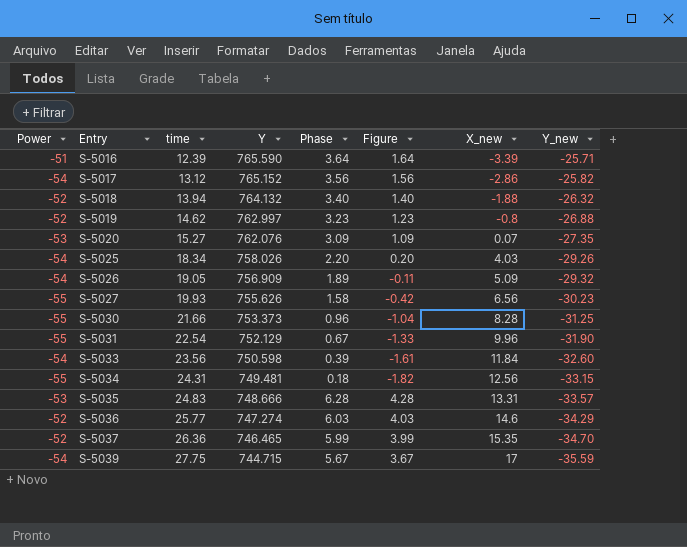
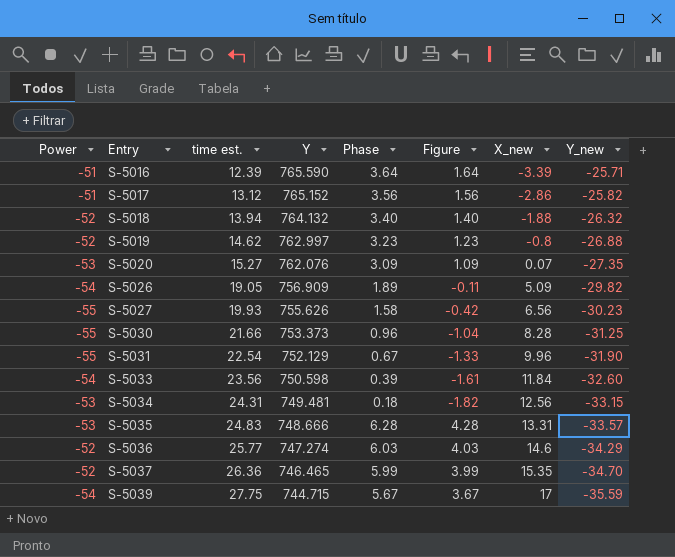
column name: time -> time est.
row S-5025: -54 | 18.34 | 758.026 | 2.20 | 0.20 | 4.03 | -29.26 -> none
S-5017 | Power: -54 -> -51
S-5026 | Y_new: -29.32 -> -29.82
S-5034 | Power: -55 -> -53

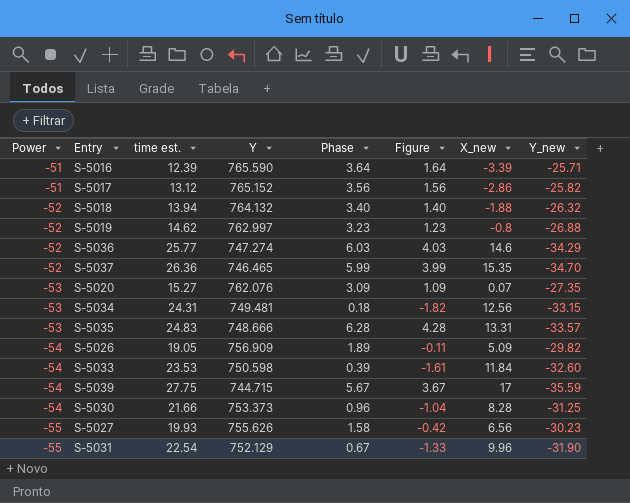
row order: Entry ascending -> Power descending
S-5033 | time est.: 23.56 -> 23.53
S-5030 | Power: -55 -> -54

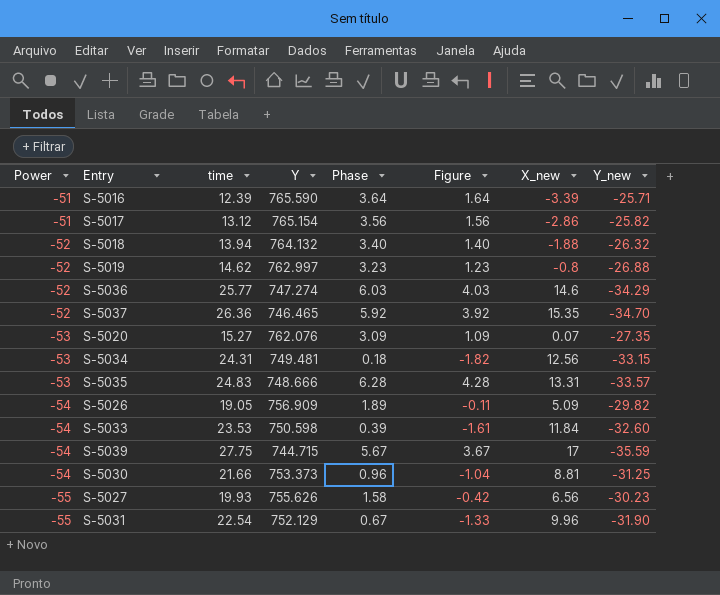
column name: time est. -> time
S-5017 | Y: 765.152 -> 765.154
S-5037 | Phase: 5.99 -> 5.92
S-5037 | Figure: 3.99 -> 3.92
S-5030 | X_new: 8.28 -> 8.81

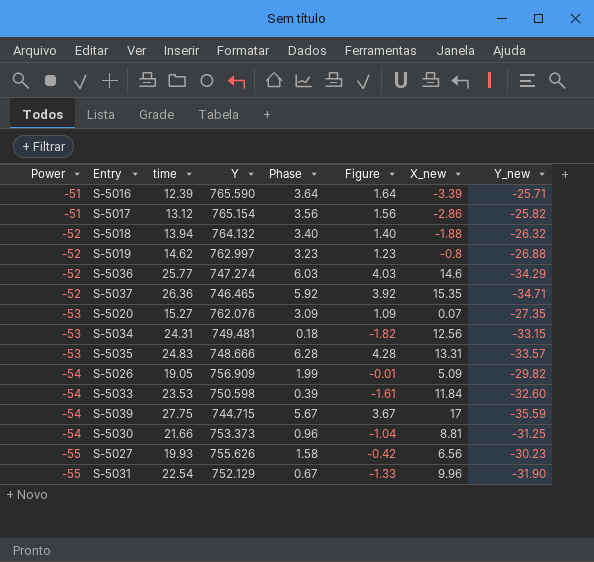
S-5037 | Y_new: -34.70 -> -34.71
S-5026 | Phase: 1.89 -> 1.99
S-5026 | Figure: -0.11 -> -0.01

